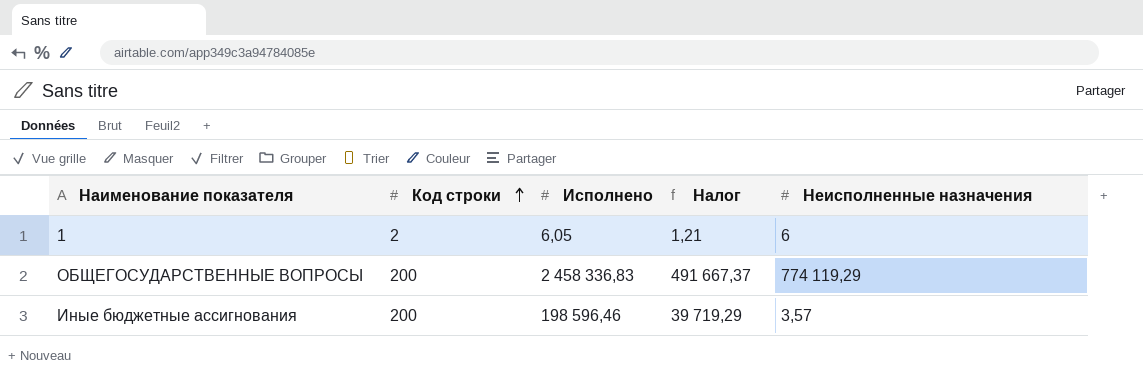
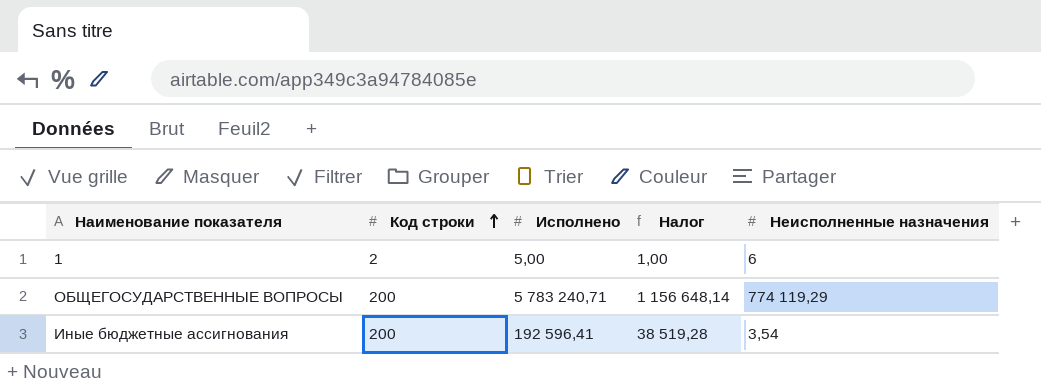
1 | Исполнено: 6,05 -> 5,00
1 | Налог: 1,21 -> 1,00
ОБЩЕГОСУДАРСТВЕННЫЕ ВОПРОСЫ | Исполнено: 2 458 336,83 -> 5 783 240,71
ОБЩЕГОСУДАРСТВЕННЫЕ ВОПРОСЫ | Налог: 491 667,37 -> 1 156 648,14
Иные бюджетные ассигнования | Исполнено: 198 596,46 -> 192 596,41
Иные бюджетные ассигнования | Налог: 39 719,29 -> 38 519,28
Иные бюджетные ассигнования | Неисполненные назначения: 3,57 -> 3,54

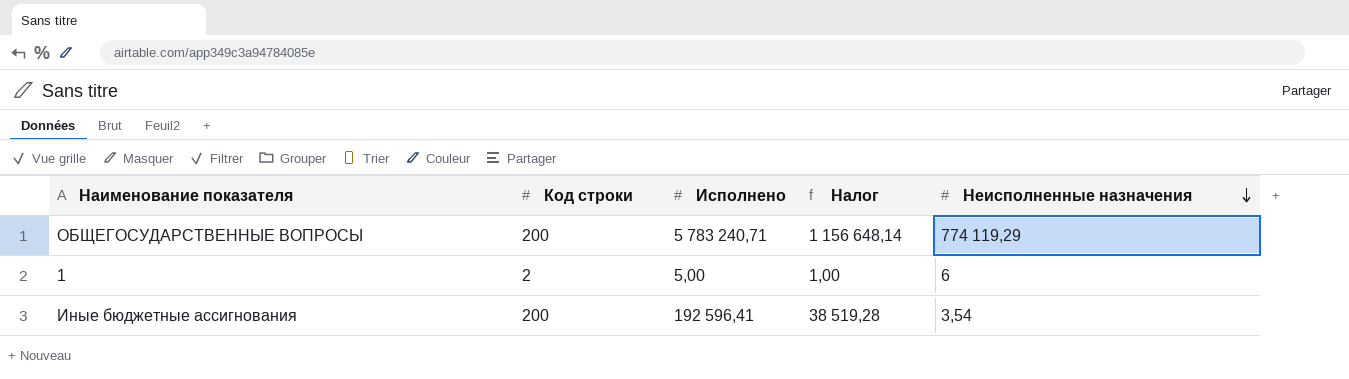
row order: Код строки ascending -> Неисполненные назначения descending

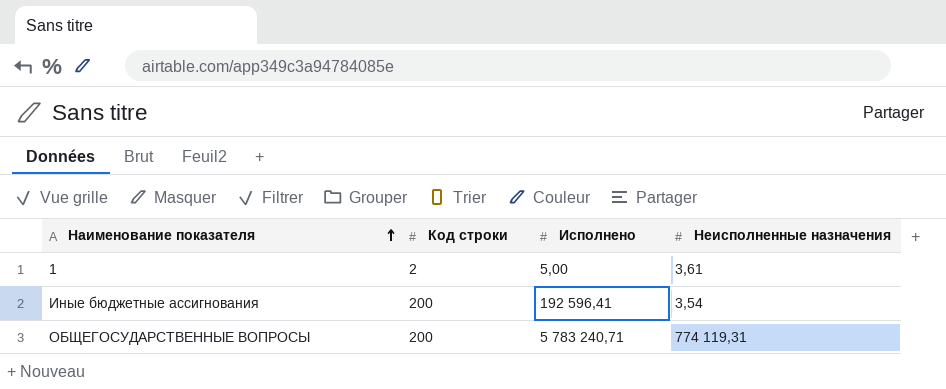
row order: Неисполненные назначения descending -> Наименование показателя ascending
column Налог | formula: [Исполнено] * 0,2 -> none
1 | Неисполненные назначения: 6 -> 3,61
ОБЩЕГОСУДАРСТВЕННЫЕ ВОПРОСЫ | Неисполненные назначения: 774 119,29 -> 774 119,31

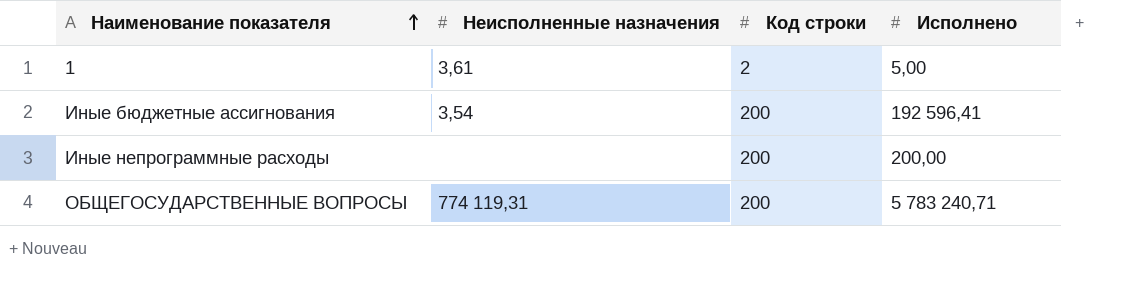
column Неисполненные назначения | position: 4 -> 2
row Иные непрограммные расходы: none -> none | 200 | 200,00

